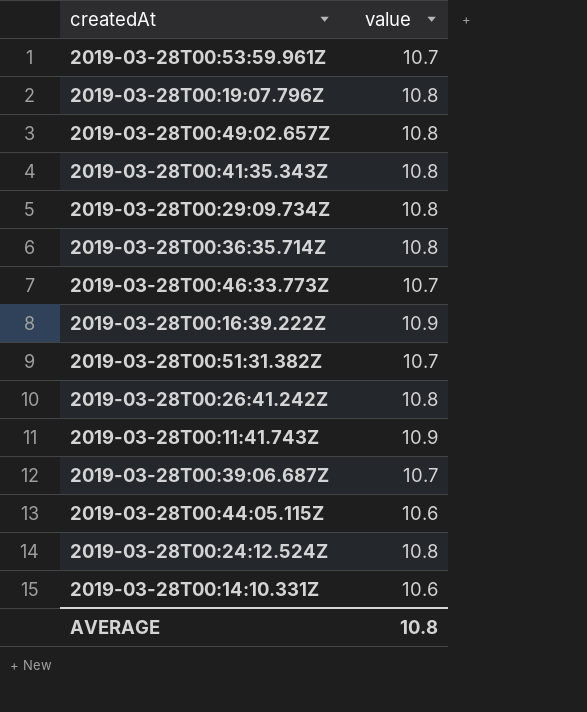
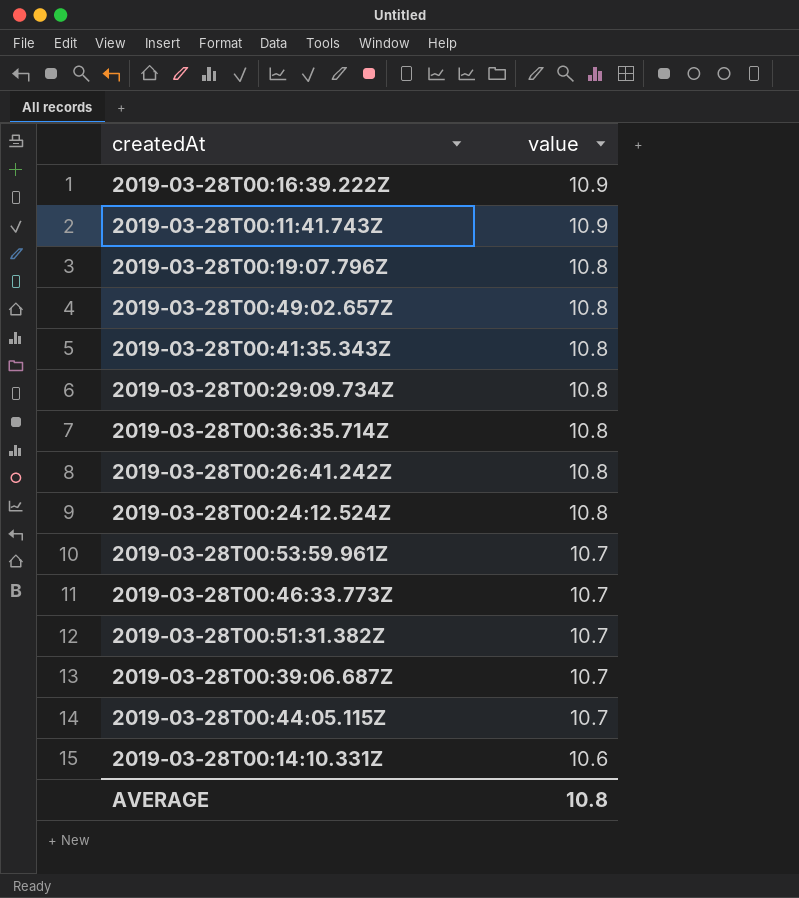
row order: none -> value descending
2019-03-28T00:44:05.115Z | value: 10.6 -> 10.7

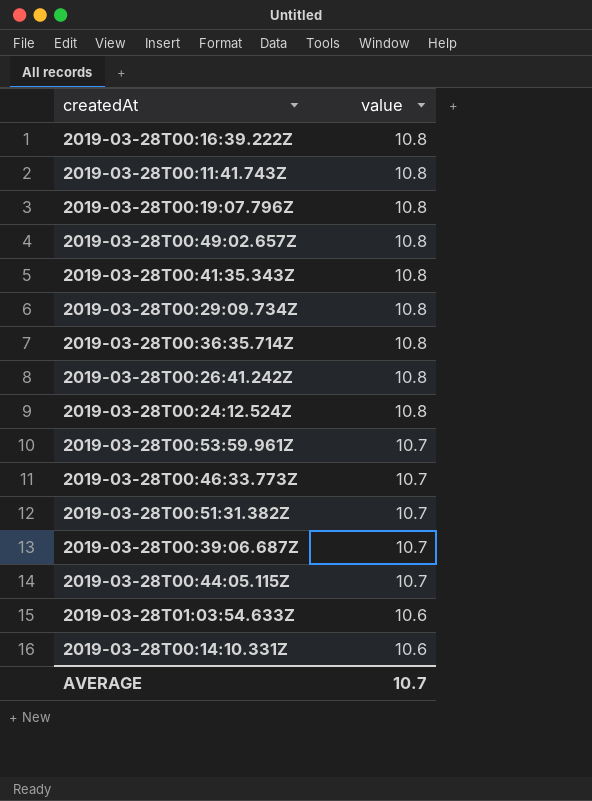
2019-03-28T00:16:39.222Z | value: 10.9 -> 10.8
2019-03-28T00:11:41.743Z | value: 10.9 -> 10.8
row 2019-03-28T01:03:54.633Z: none -> 10.6
AVERAGE | value: 10.8 -> 10.7

